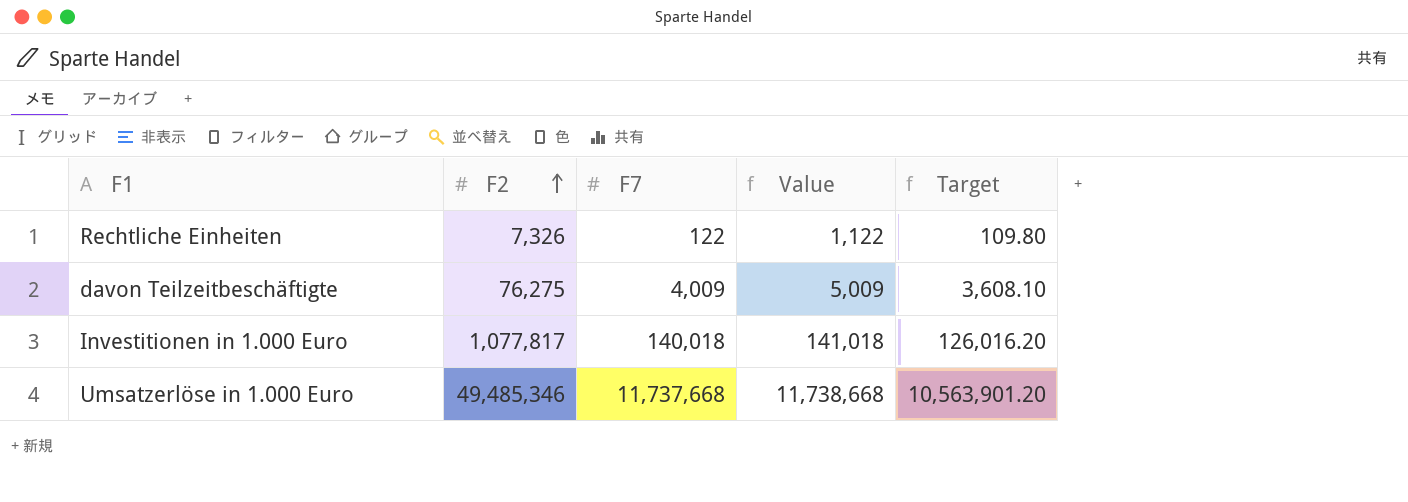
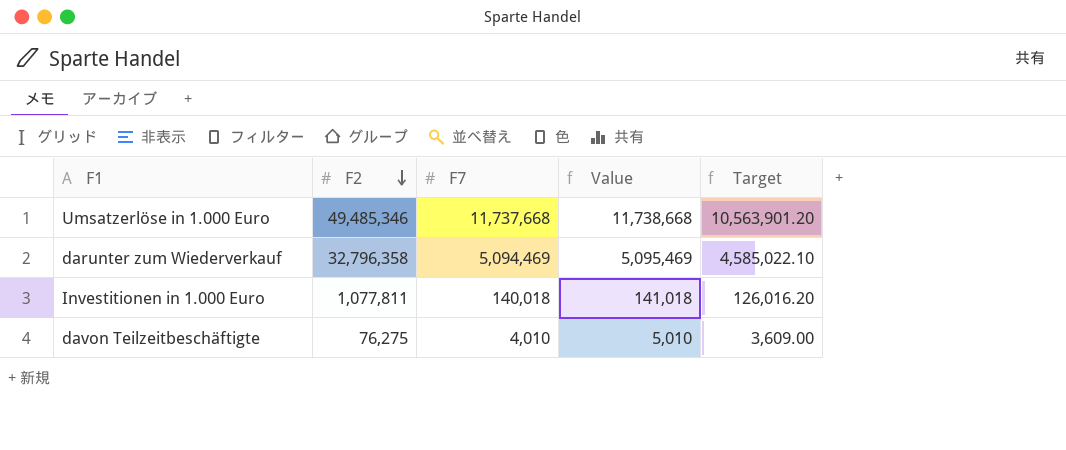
row order: F2 ascending -> F2 descending
row Rechtliche Einheiten: 7,326 | 122 | 1,122 | 109.80 -> none
row darunter zum Wiederverkauf: none -> 32,796,358 | 5,094,469 | 5,095,469 | 4,585,022.10
Investitionen in 1.000 Euro | F2: 1,077,817 -> 1,077,811
davon Teilzeitbeschäftigte | F7: 4,009 -> 4,010
davon Teilzeitbeschäftigte | Value: 5,009 -> 5,010
davon Teilzeitbeschäftigte | Target: 3,608.10 -> 3,609.00

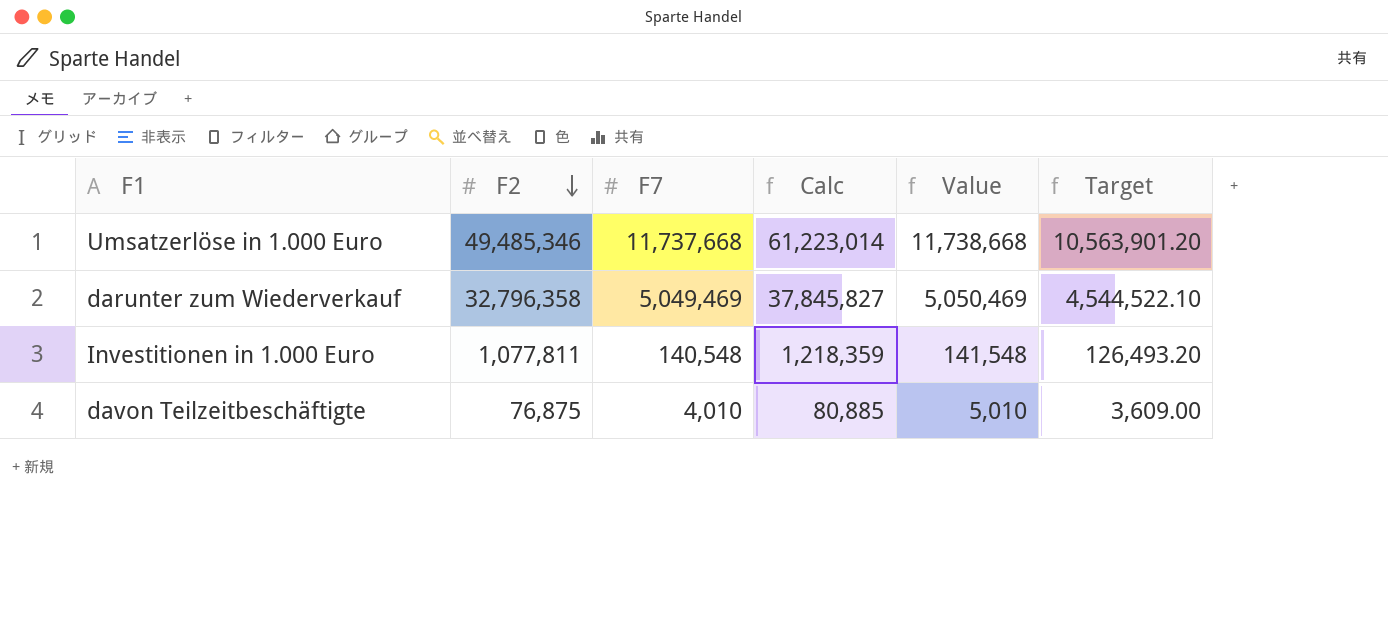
column Calc | formula: none -> [F2] + [F7]
darunter zum Wiederverkauf | F7: 5,094,469 -> 5,049,469
darunter zum Wiederverkauf | Value: 5,095,469 -> 5,050,469
darunter zum Wiederverkauf | Target: 4,585,022.10 -> 4,544,522.10
Investitionen in 1.000 Euro | F7: 140,018 -> 140,548
Investitionen in 1.000 Euro | Value: 141,018 -> 141,548
Investitionen in 1.000 Euro | Target: 126,016.20 -> 126,493.20
davon Teilzeitbeschäftigte | F2: 76,275 -> 76,875

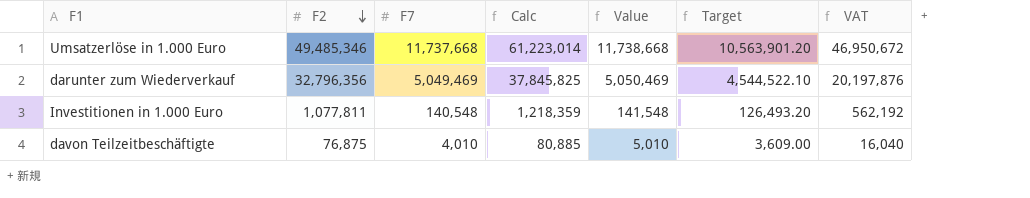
column VAT | formula: none -> [F7] * 4
darunter zum Wiederverkauf | F2: 32,796,358 -> 32,796,356
darunter zum Wiederverkauf | Calc: 37,845,827 -> 37,845,825

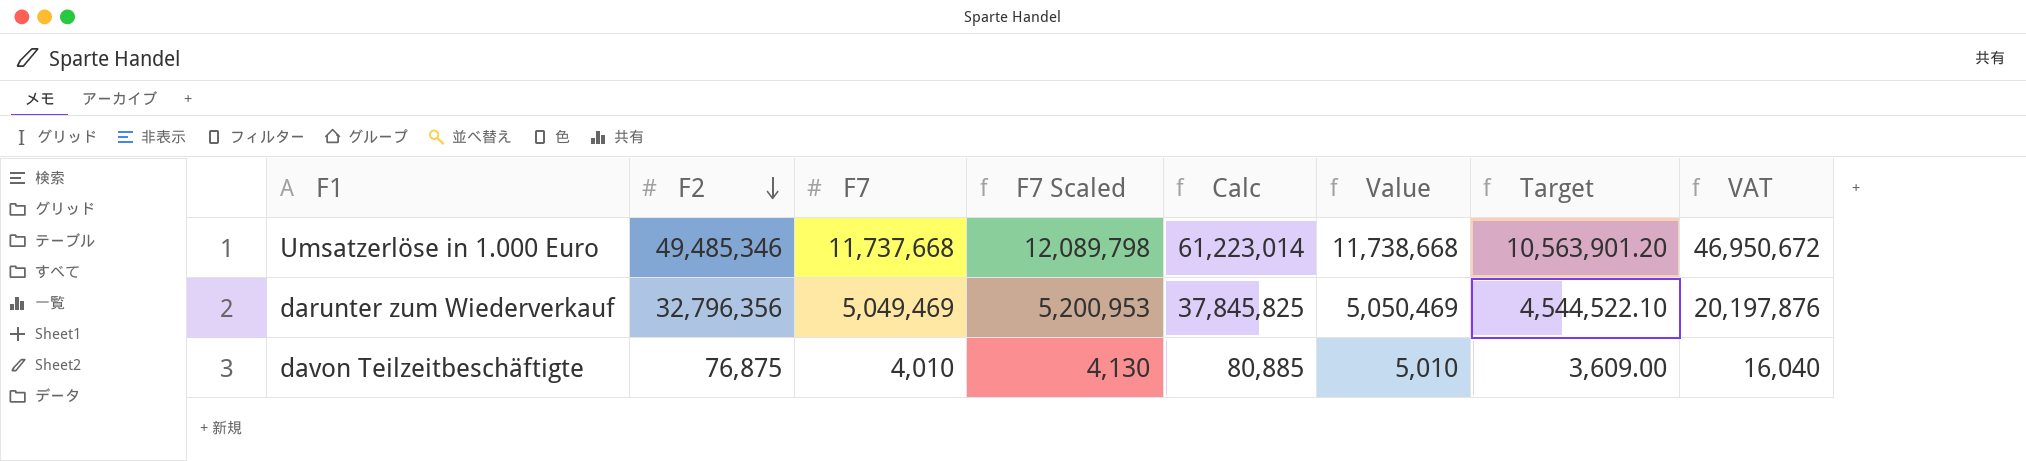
column F7 Scaled | formula: none -> [F7] * 1.03
row Investitionen in 1.000 Euro: 1,077,811 | 140,548 | 1,218,359 | 141,548 | 126,493.20 | 562,192 -> none

